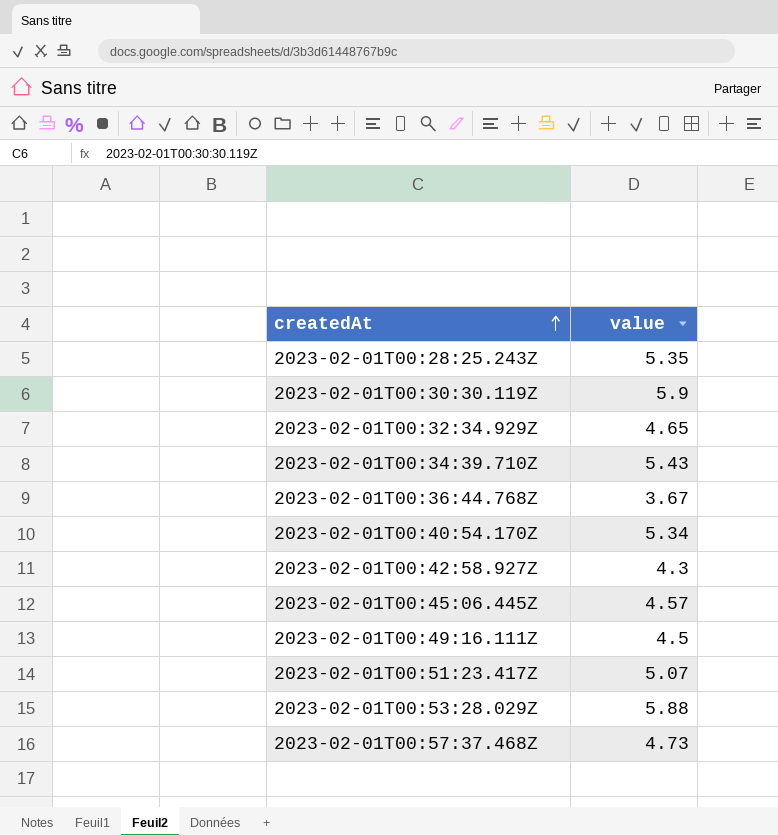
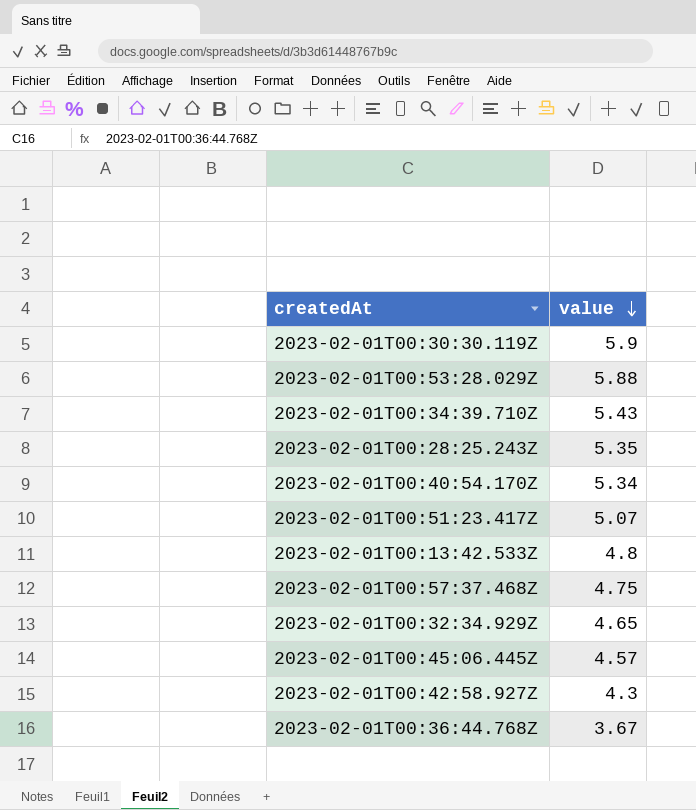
row order: createdAt ascending -> value descending
row 2023-02-01T00:49:16.111Z: 4.5 -> none
row 2023-02-01T00:13:42.533Z: none -> 4.8
2023-02-01T00:57:37.468Z | value: 4.73 -> 4.75

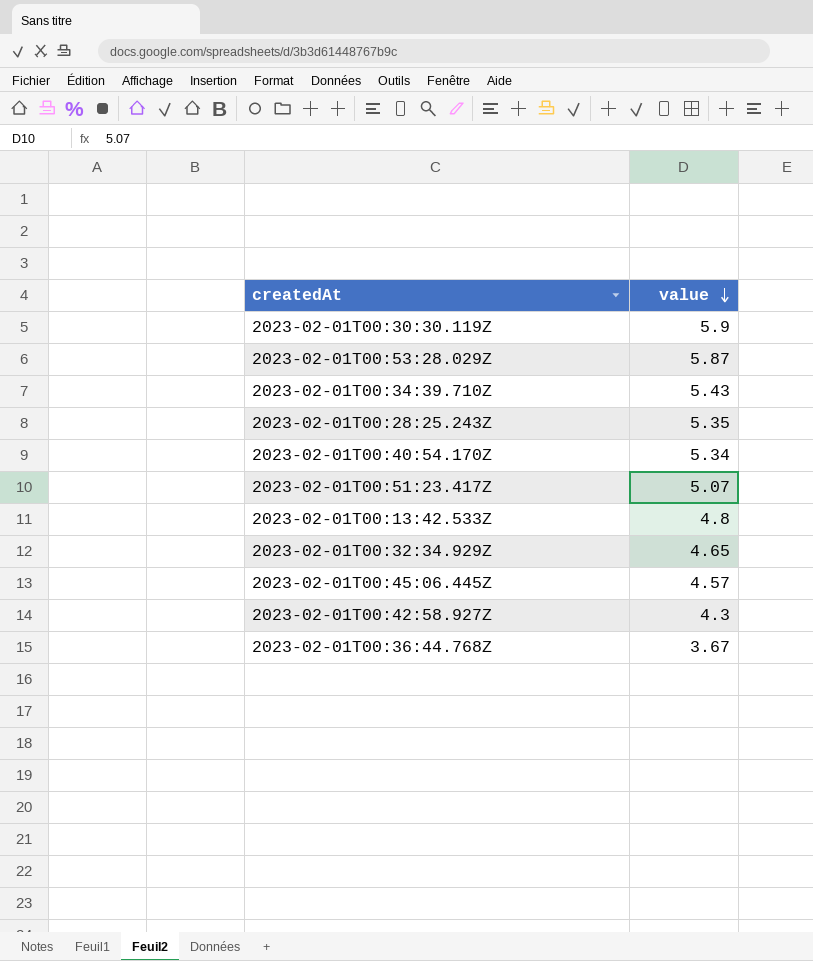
row 2023-02-01T00:57:37.468Z: 4.75 -> none
2023-02-01T00:53:28.029Z | value: 5.88 -> 5.87

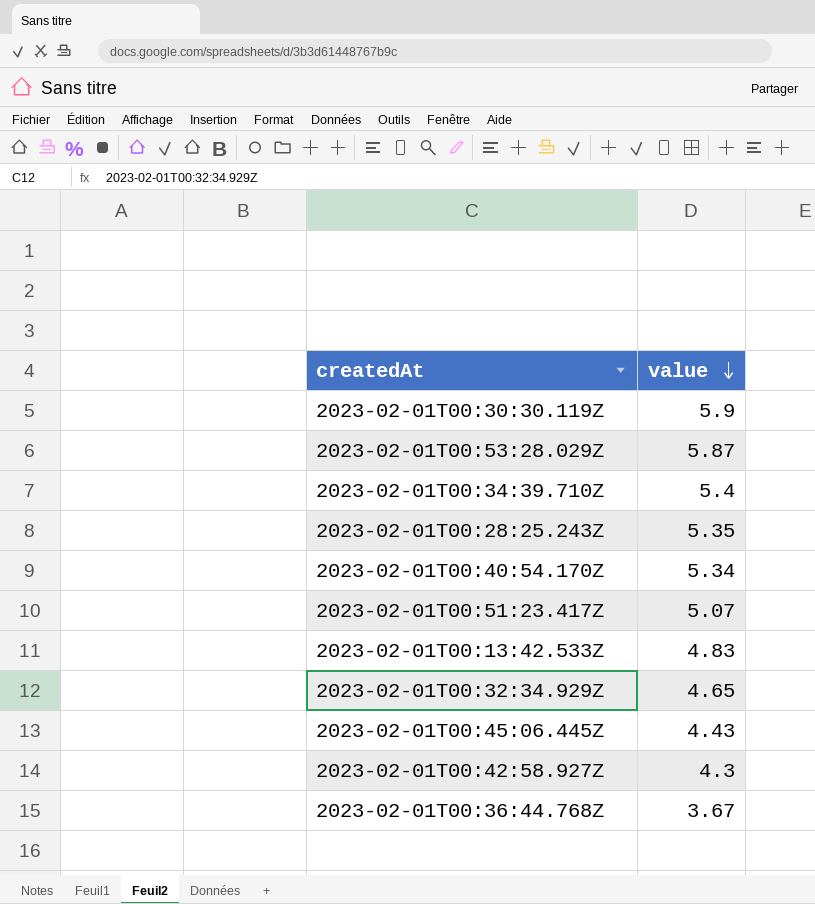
2023-02-01T00:34:39.710Z | value: 5.43 -> 5.4
2023-02-01T00:13:42.533Z | value: 4.8 -> 4.83
2023-02-01T00:45:06.445Z | value: 4.57 -> 4.43

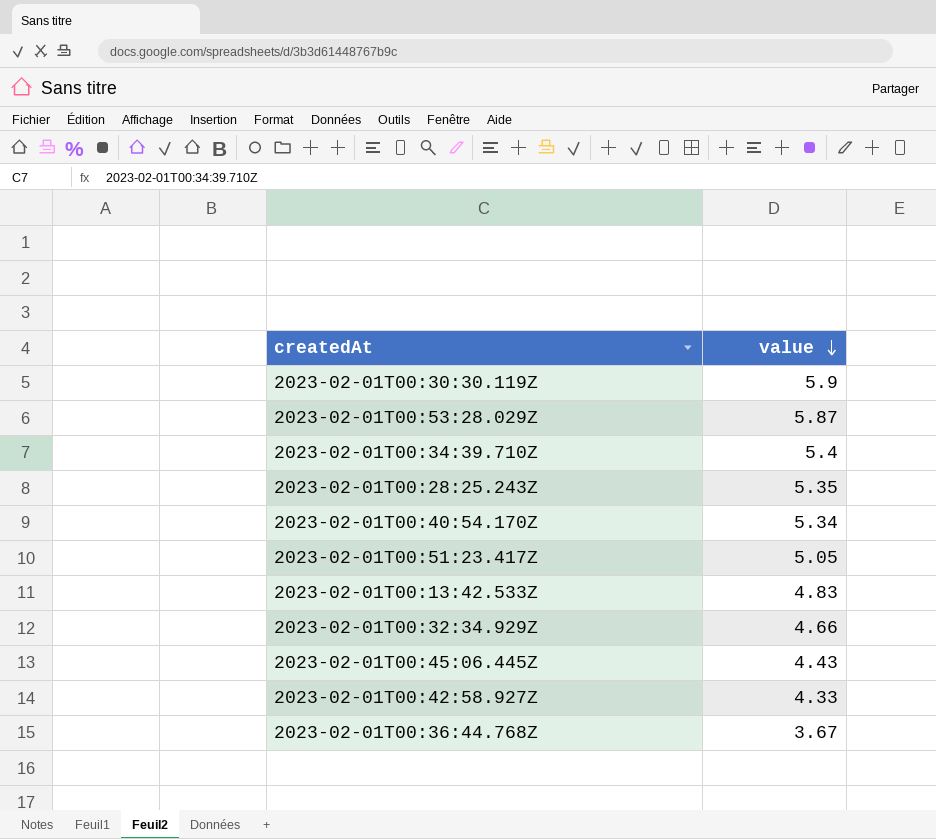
2023-02-01T00:51:23.417Z | value: 5.07 -> 5.05
2023-02-01T00:32:34.929Z | value: 4.65 -> 4.66
2023-02-01T00:42:58.927Z | value: 4.3 -> 4.33

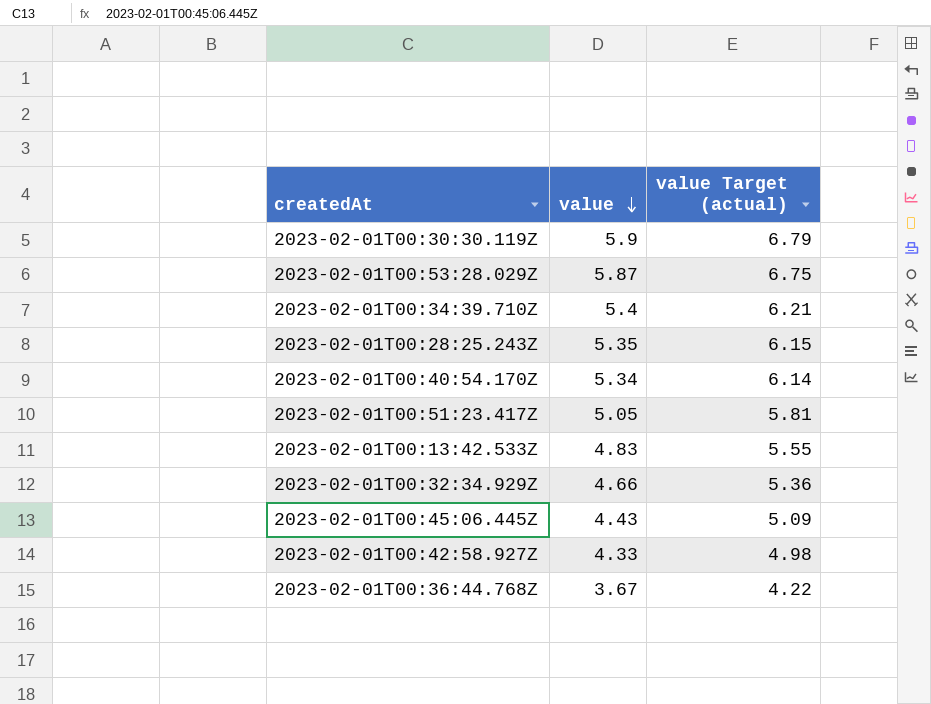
column value Target (actual) | formula: none -> [value] * 1.15

